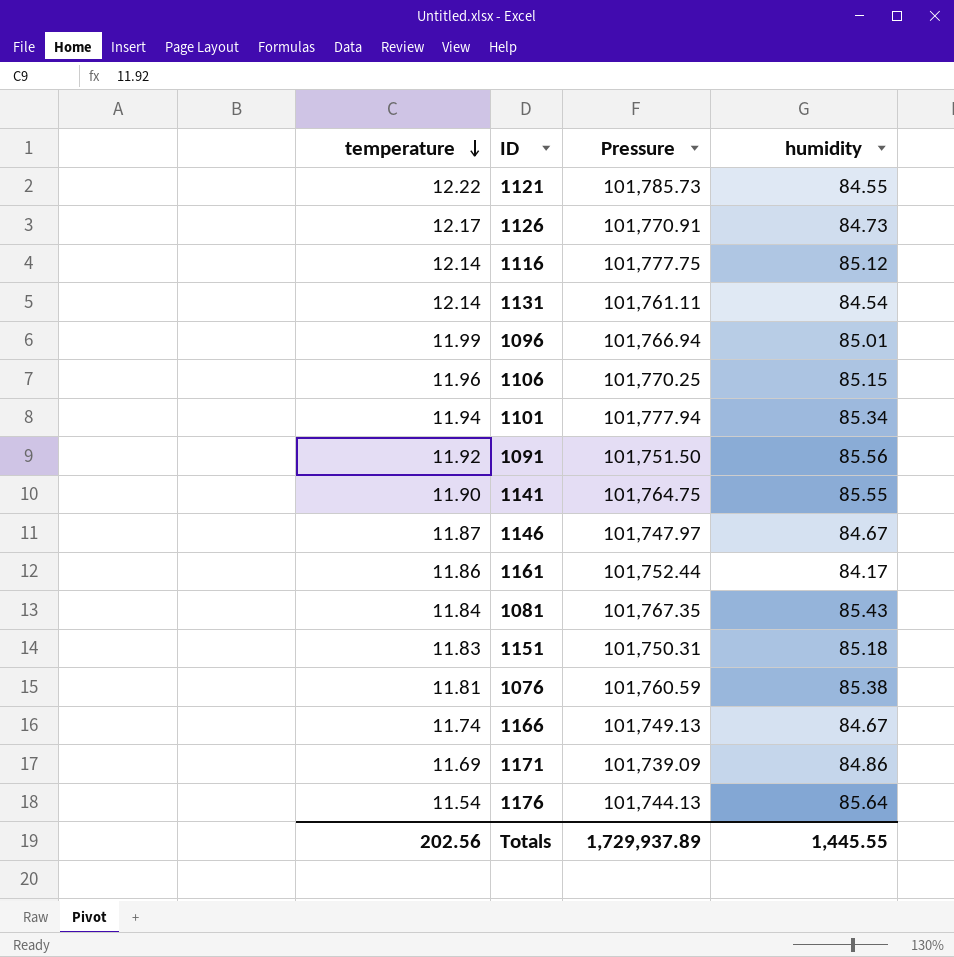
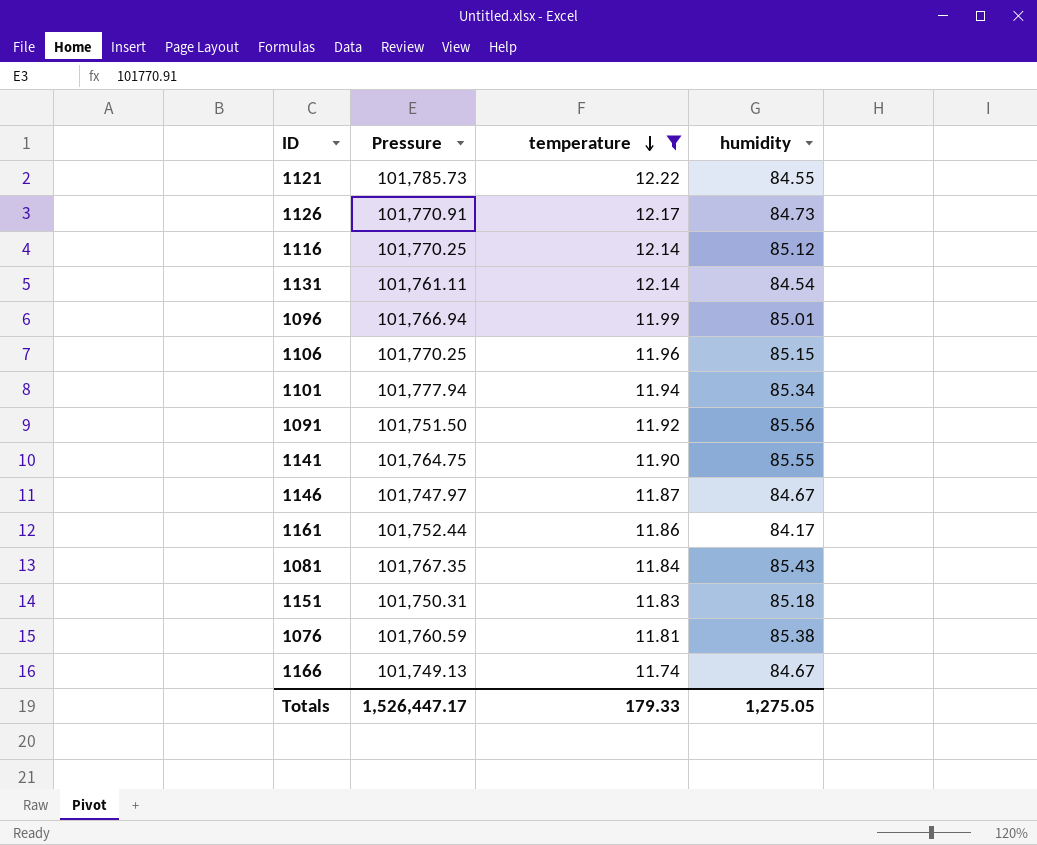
filter: none -> temperature >= 11.74
column temperature | position: 1 -> 3
1116 | Pressure: 101,777.75 -> 101,770.25
Totals | Pressure: 1,729,937.89 -> 1,526,447.17
Totals | temperature: 202.56 -> 179.33
Totals | humidity: 1,445.55 -> 1,275.05

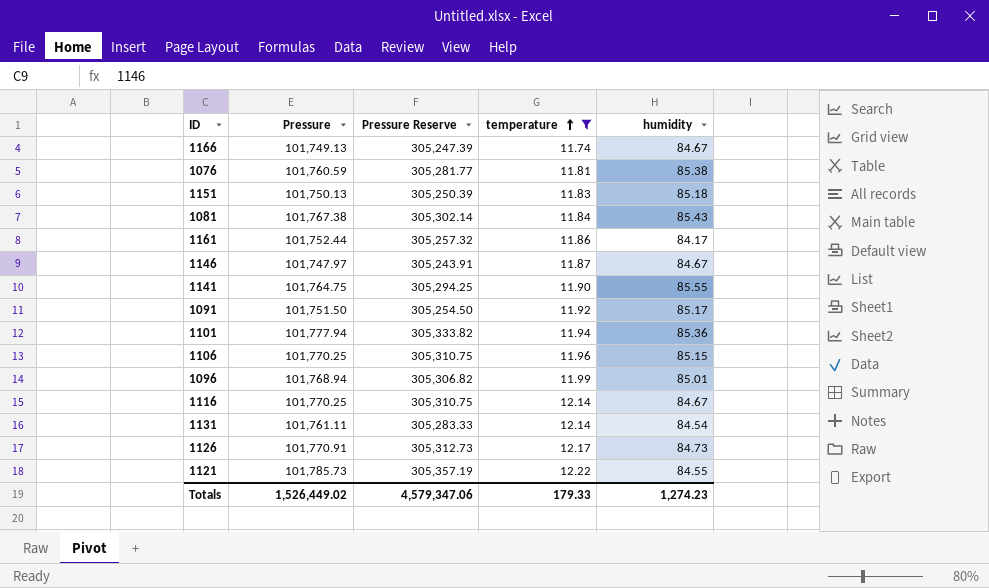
row order: temperature descending -> temperature ascending
column Pressure Reserve | formula: none -> [Pressure] * 3
1151 | Pressure: 101,750.31 -> 101,750.13
1081 | Pressure: 101,767.35 -> 101,767.38
1091 | humidity: 85.56 -> 85.17
1101 | humidity: 85.34 -> 85.36
1096 | Pressure: 101,766.94 -> 101,768.94
1116 | humidity: 85.12 -> 84.67
Totals | Pressure: 1,526,447.17 -> 1,526,449.02
Totals | humidity: 1,275.05 -> 1,274.23

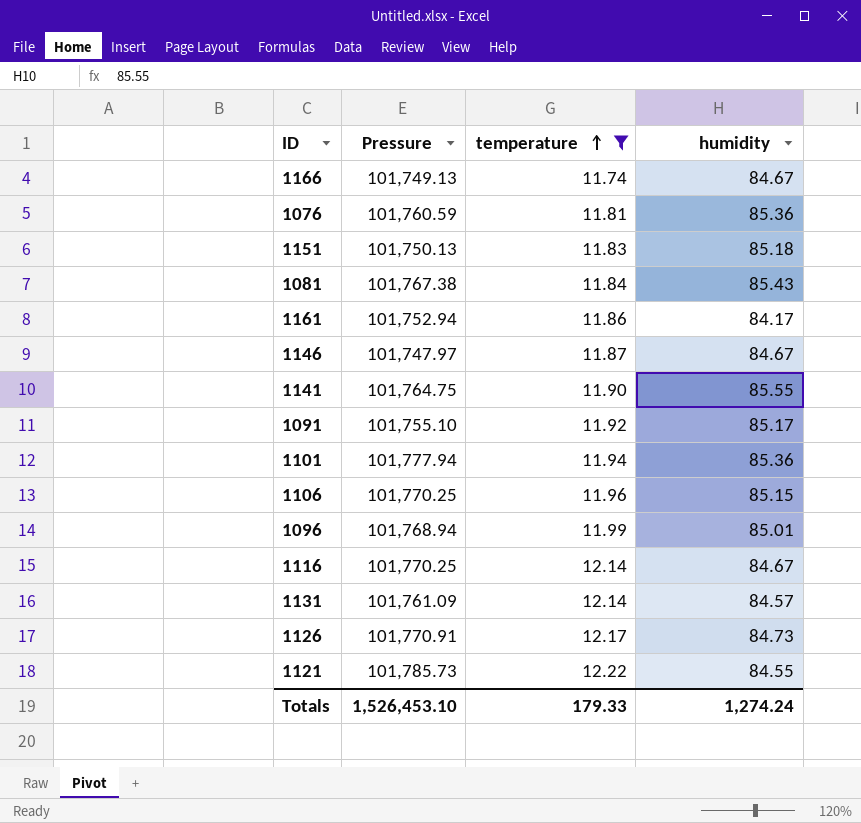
column Pressure Reserve | formula: [Pressure] * 3 -> none
1076 | humidity: 85.38 -> 85.36
1161 | Pressure: 101,752.44 -> 101,752.94
1091 | Pressure: 101,751.50 -> 101,755.10
1131 | Pressure: 101,761.11 -> 101,761.09
1131 | humidity: 84.54 -> 84.57
Totals | Pressure: 1,526,449.02 -> 1,526,453.10
Totals | humidity: 1,274.23 -> 1,274.24

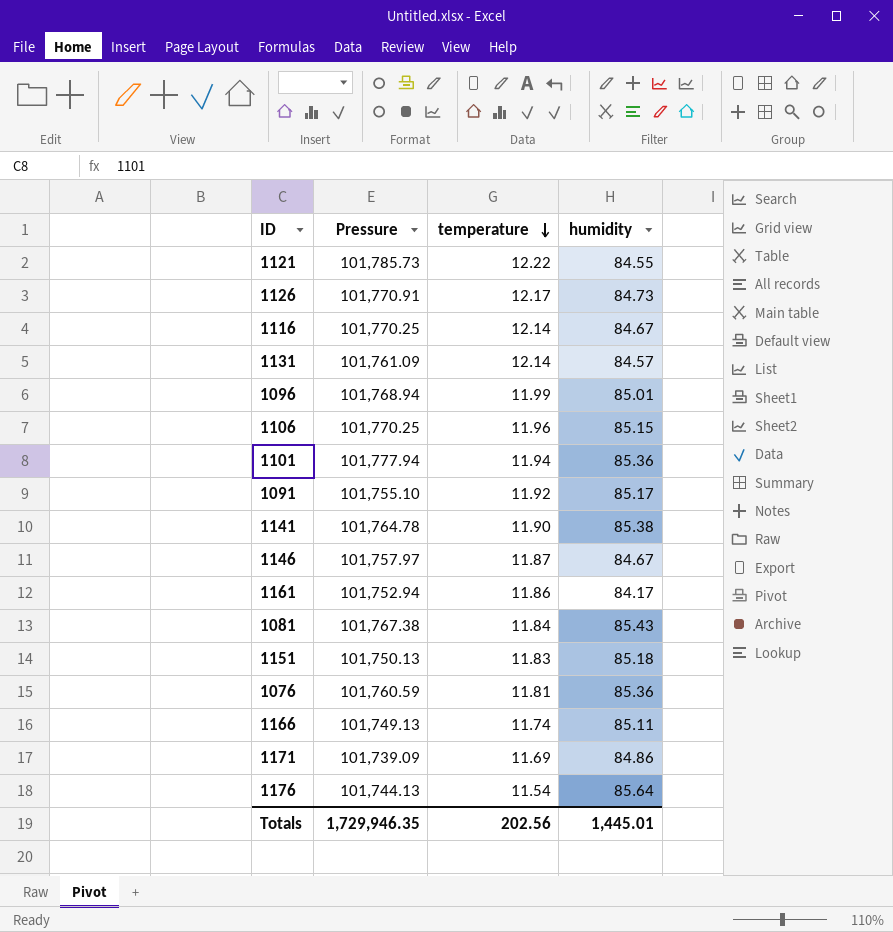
filter: temperature >= 11.74 -> none
row order: temperature ascending -> temperature descending
1141 | Pressure: 101,764.75 -> 101,764.78
1141 | humidity: 85.55 -> 85.38
1146 | Pressure: 101,747.97 -> 101,757.97
1166 | humidity: 84.67 -> 85.11
Totals | Pressure: 1,526,453.10 -> 1,729,946.35
Totals | temperature: 179.33 -> 202.56
Totals | humidity: 1,274.24 -> 1,445.01

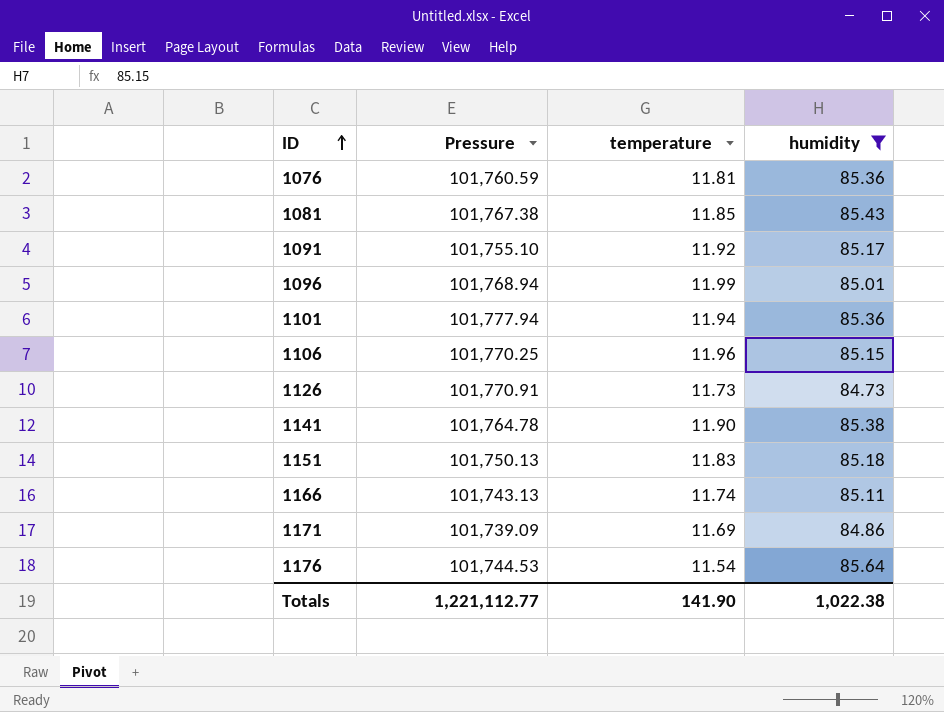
filter: none -> humidity >= 84.73
row order: temperature descending -> ID ascending
1081 | temperature: 11.84 -> 11.85
1126 | temperature: 12.17 -> 11.73
1166 | Pressure: 101,749.13 -> 101,743.13
1176 | Pressure: 101,744.13 -> 101,744.53
Totals | Pressure: 1,729,946.35 -> 1,221,112.77
Totals | temperature: 202.56 -> 141.90
Totals | humidity: 1,445.01 -> 1,022.38

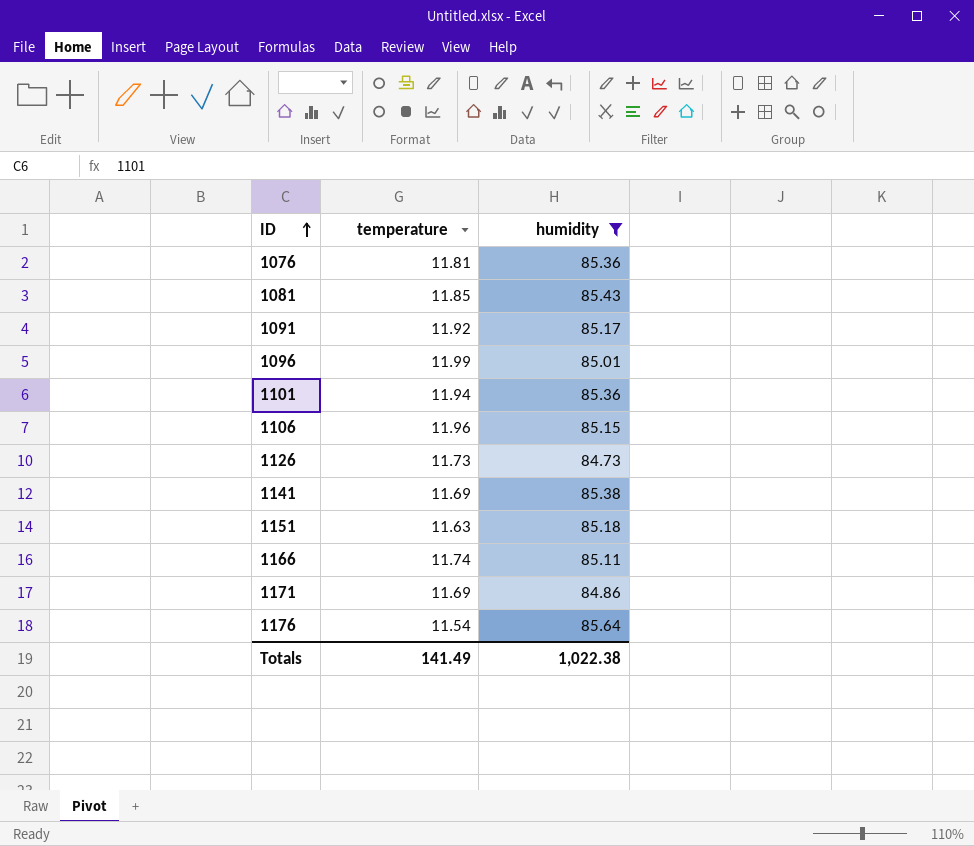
column Pressure | position: 2 -> none
1141 | temperature: 11.90 -> 11.69
1151 | temperature: 11.83 -> 11.63
Totals | temperature: 141.90 -> 141.49

